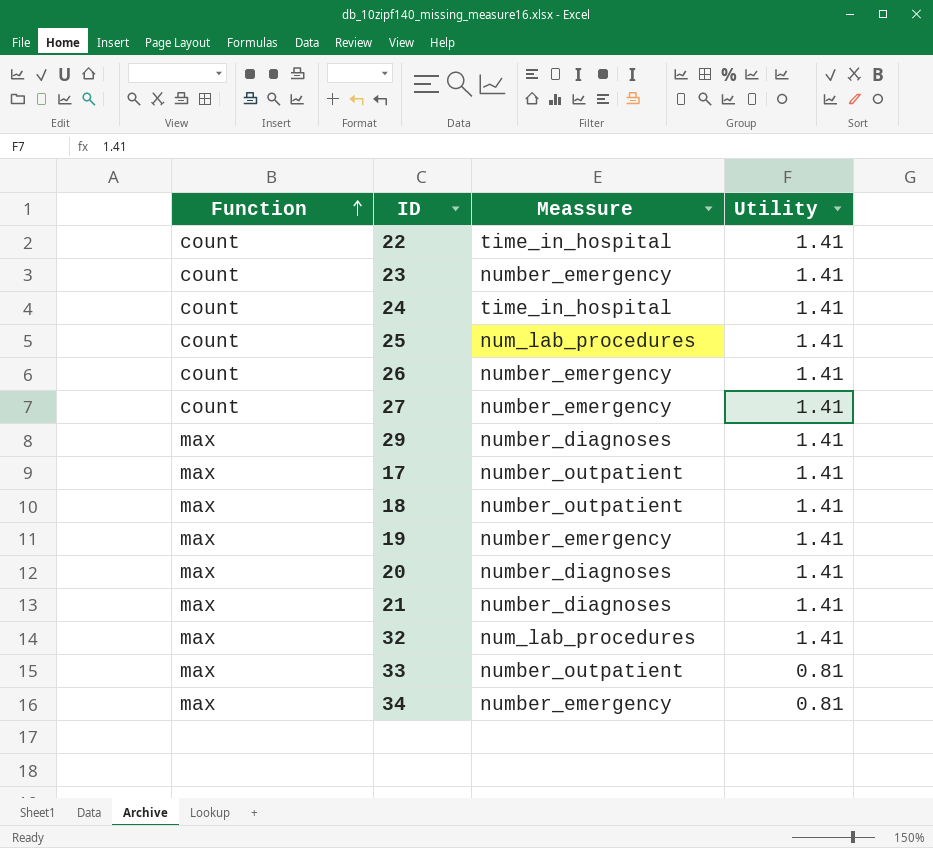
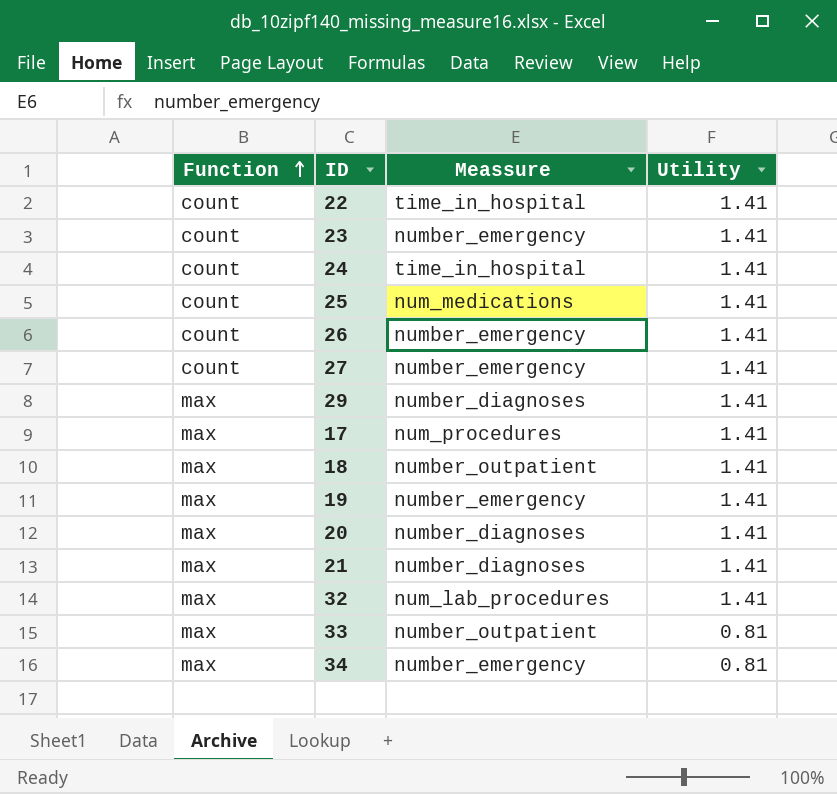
25 | Meassure: num_lab_procedures -> num_medications
17 | Meassure: number_outpatient -> num_procedures

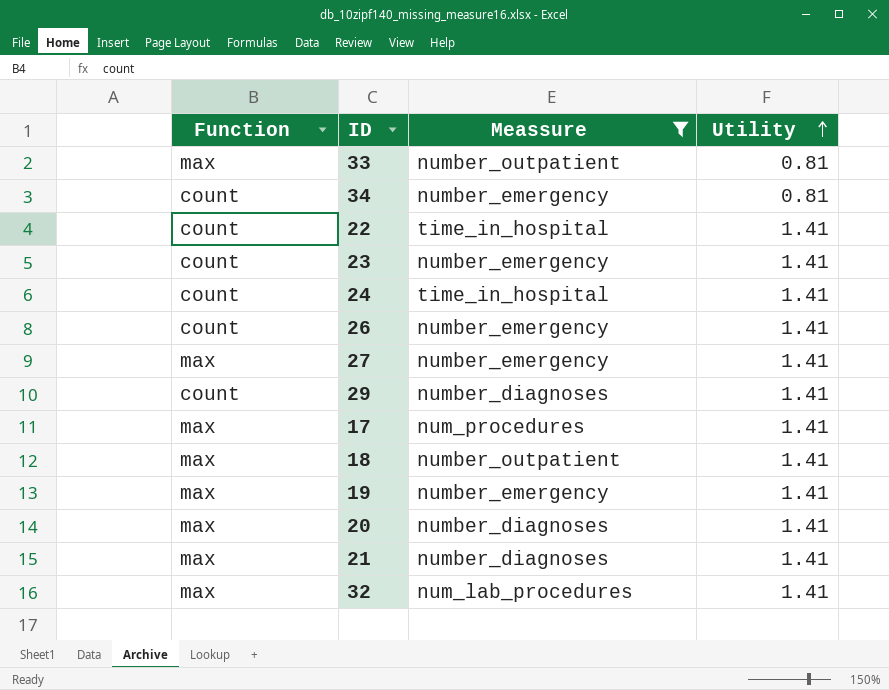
filter: none -> Meassure != num_medications
row order: Function ascending -> Utility ascending
34 | Function: max -> count
27 | Function: count -> max
29 | Function: max -> count

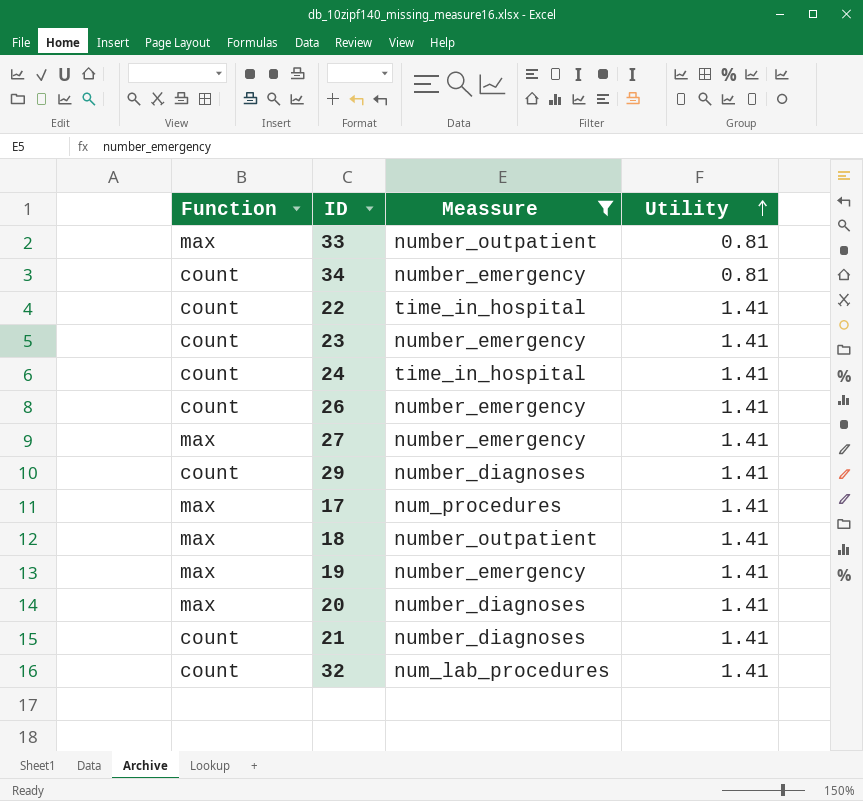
21 | Function: max -> count
32 | Function: max -> count

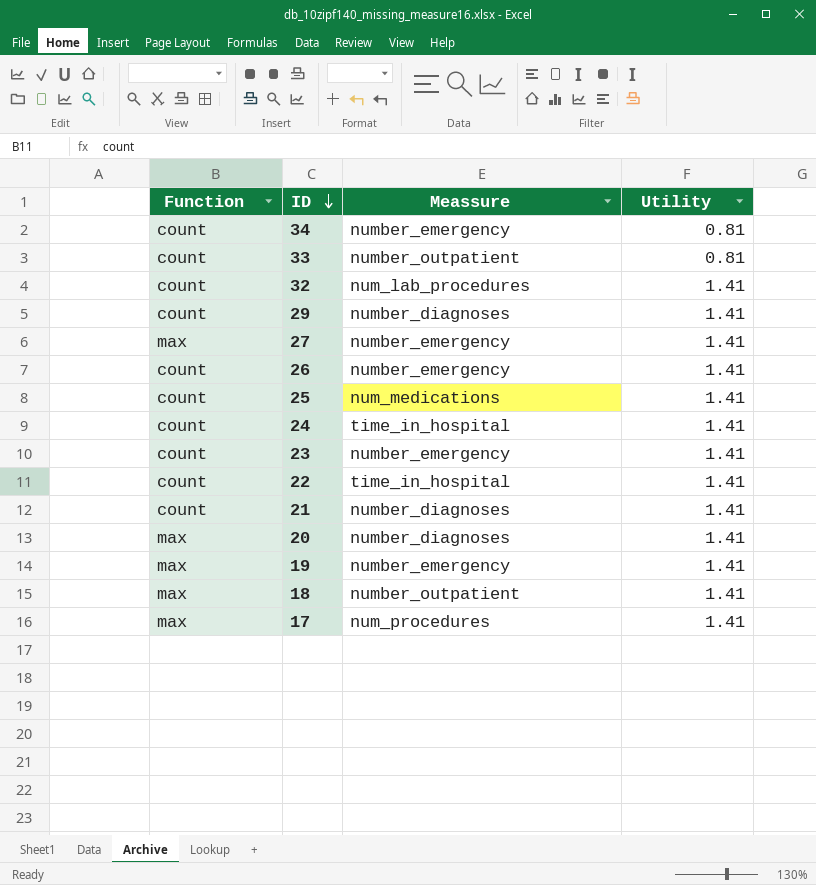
filter: Meassure != num_medications -> none
row order: Utility ascending -> ID descending
33 | Function: max -> count

